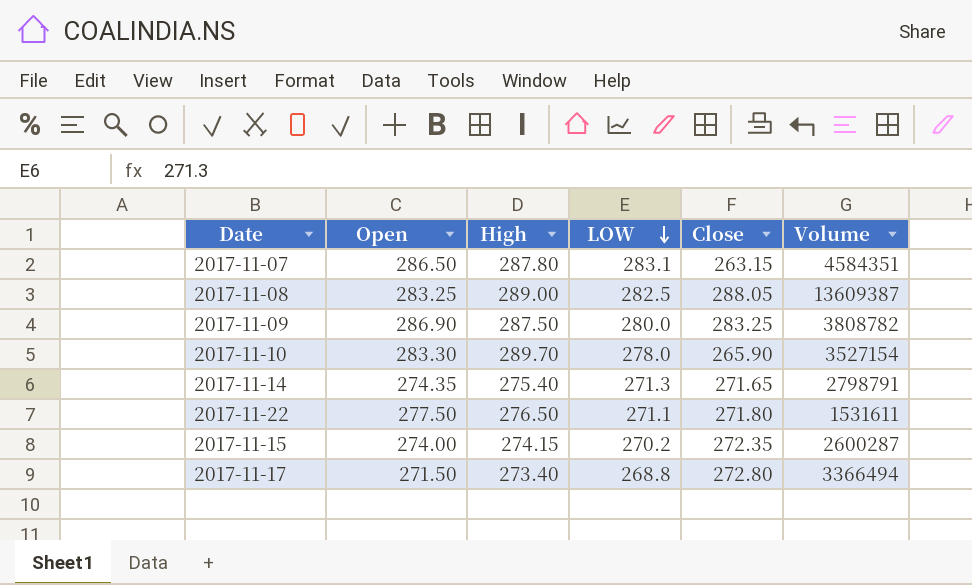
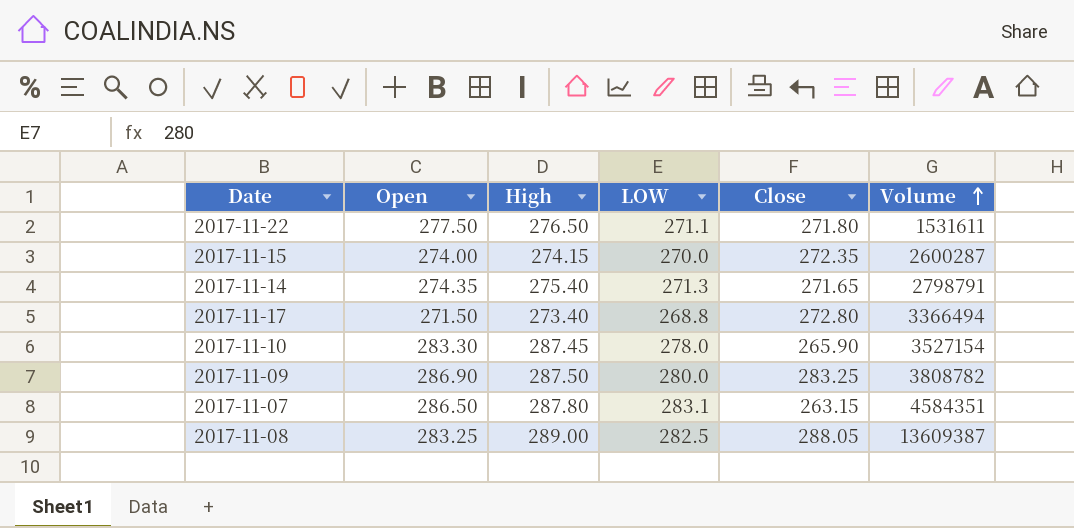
row order: LOW descending -> Volume ascending
2017-11-15 | LOW: 270.2 -> 270.0
2017-11-10 | High: 289.70 -> 287.45

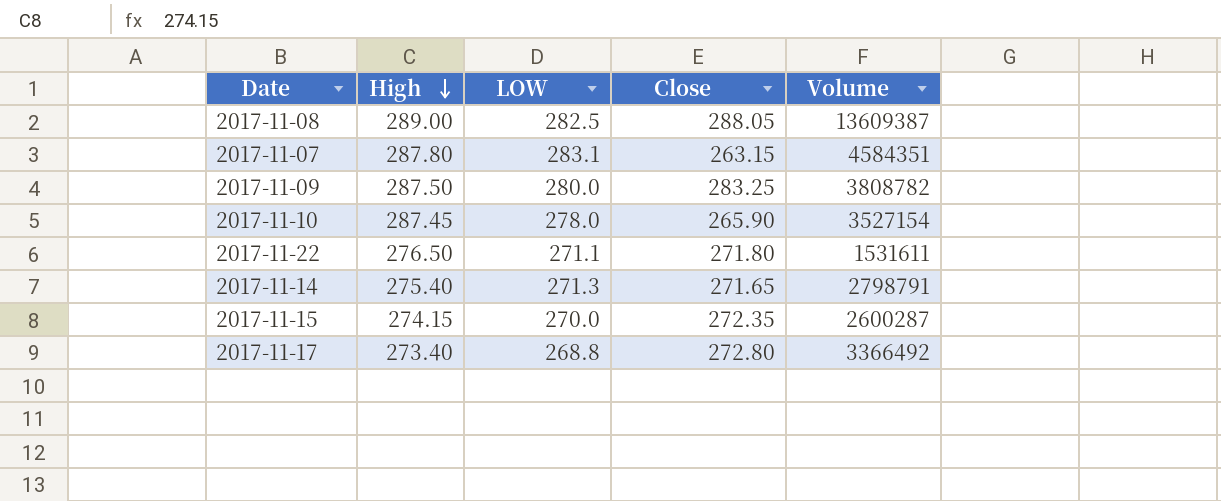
row order: Volume ascending -> High descending
column Open | position: 2 -> none
2017-11-17 | Volume: 3366494 -> 3366492

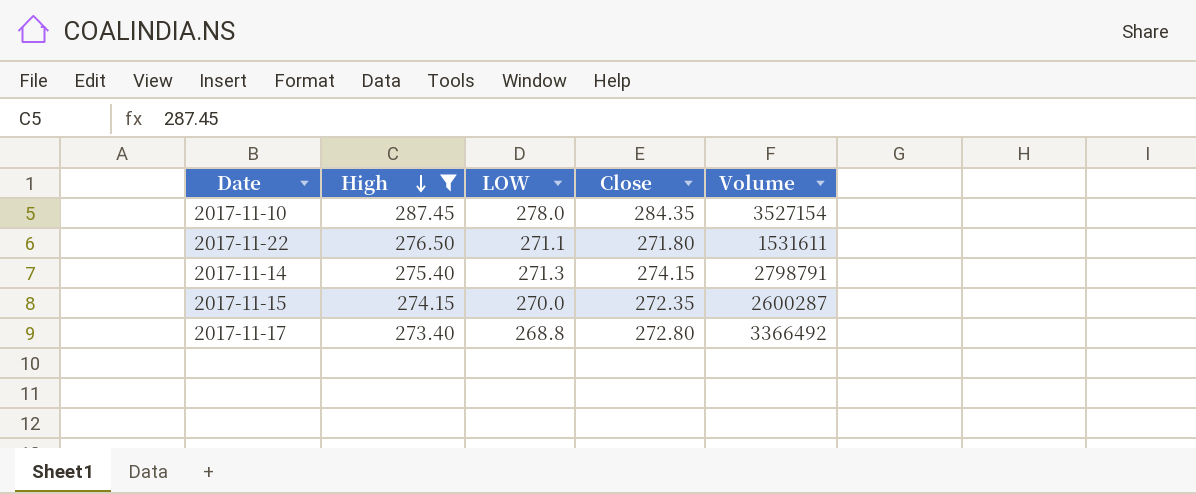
filter: none -> High <= 287.45
2017-11-10 | Close: 265.90 -> 284.35
2017-11-14 | Close: 271.65 -> 274.15

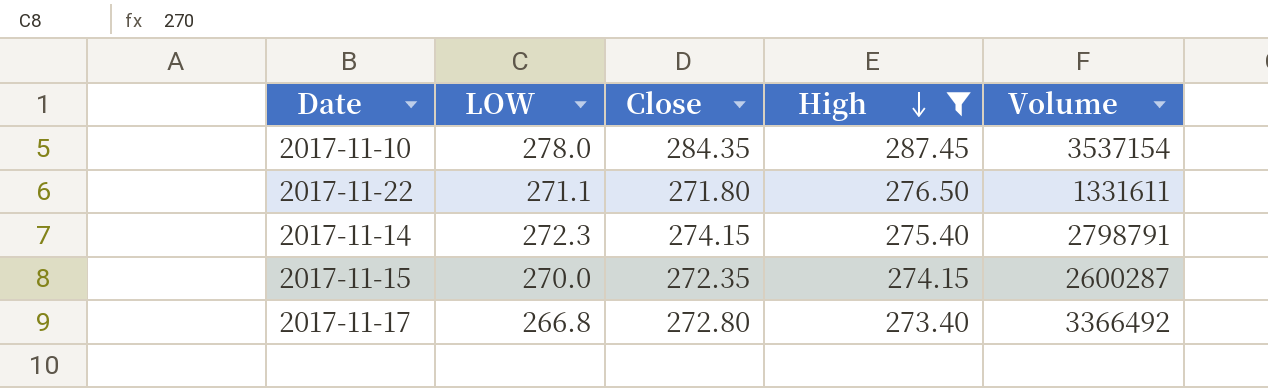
column High | position: 2 -> 4
2017-11-10 | Volume: 3527154 -> 3537154
2017-11-22 | Volume: 1531611 -> 1331611
2017-11-14 | LOW: 271.3 -> 272.3
2017-11-17 | LOW: 268.8 -> 266.8

